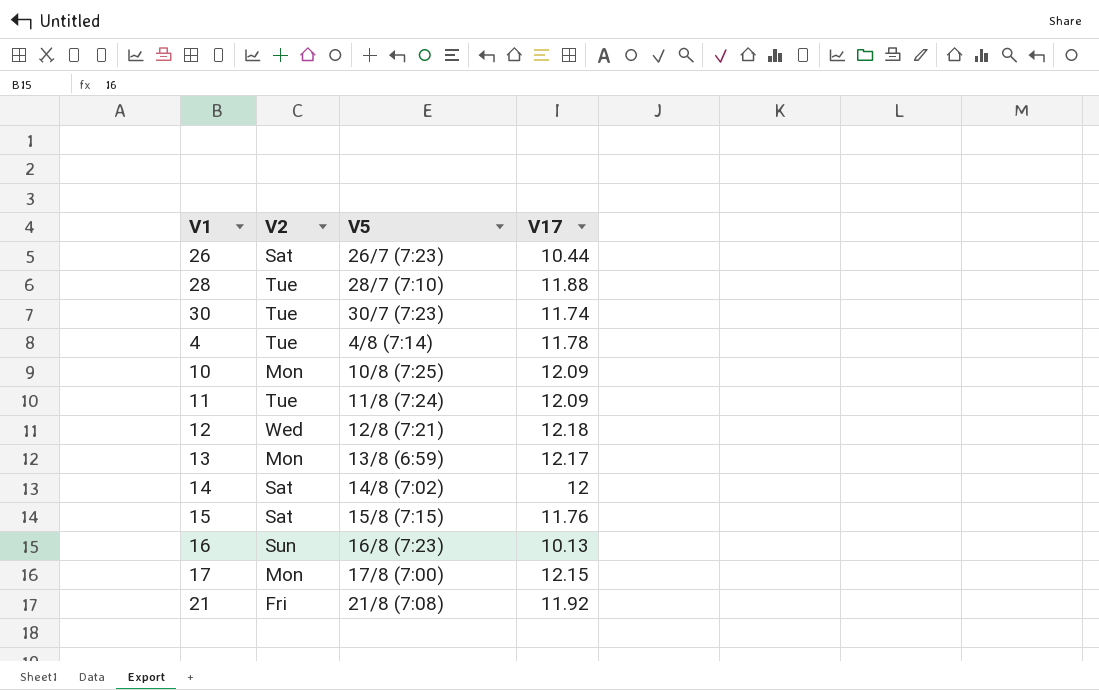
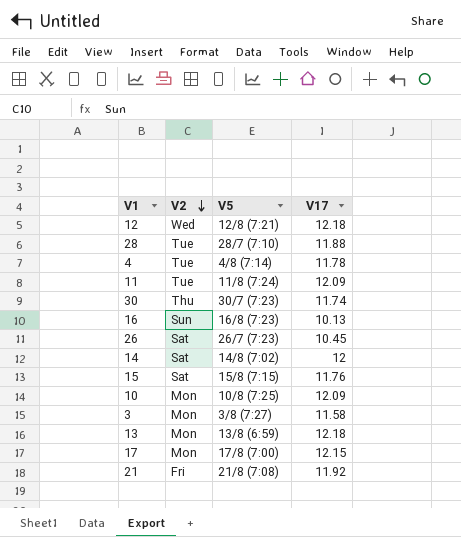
row order: none -> V2 descending
30 | V2: Tue -> Thu
26 | V17: 10.44 -> 10.45
row 3: none -> Mon | 3/8 (7:27) | 11.58
13 | V17: 12.17 -> 12.18

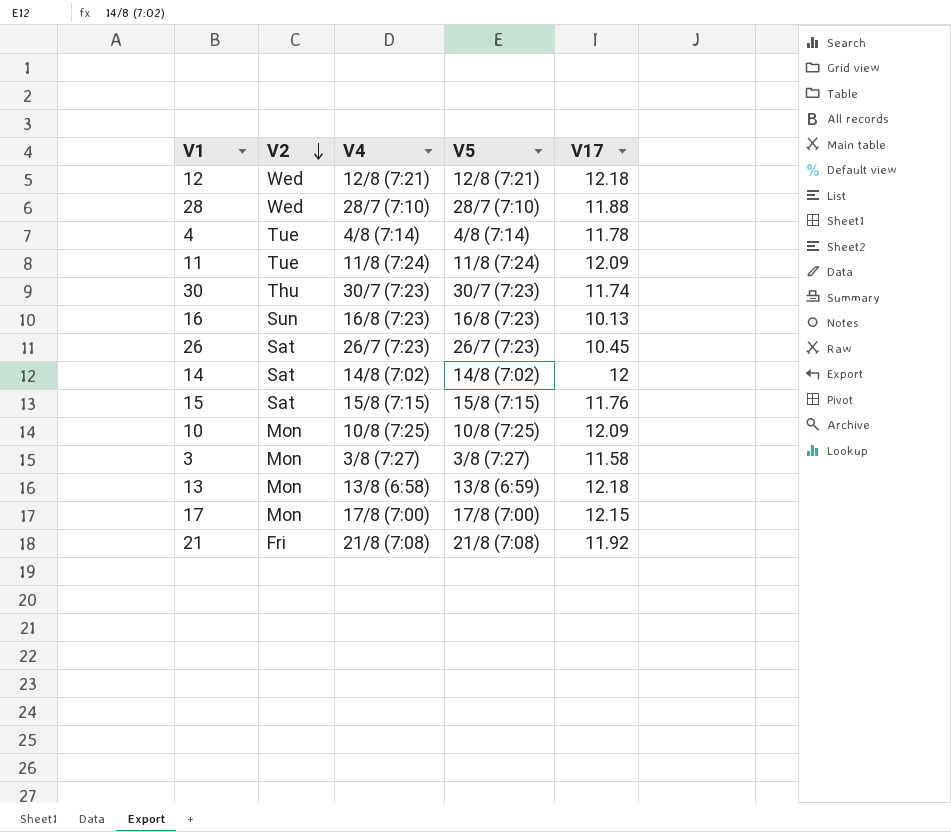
column V4 | position: none -> 3
28 | V2: Tue -> Wed

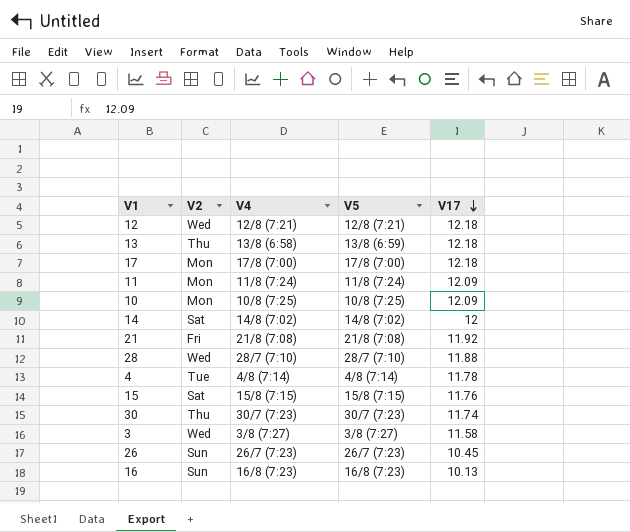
row order: V2 descending -> V17 descending
13 | V2: Mon -> Thu
17 | V17: 12.15 -> 12.18
11 | V2: Tue -> Mon
3 | V2: Mon -> Wed
26 | V2: Sat -> Sun

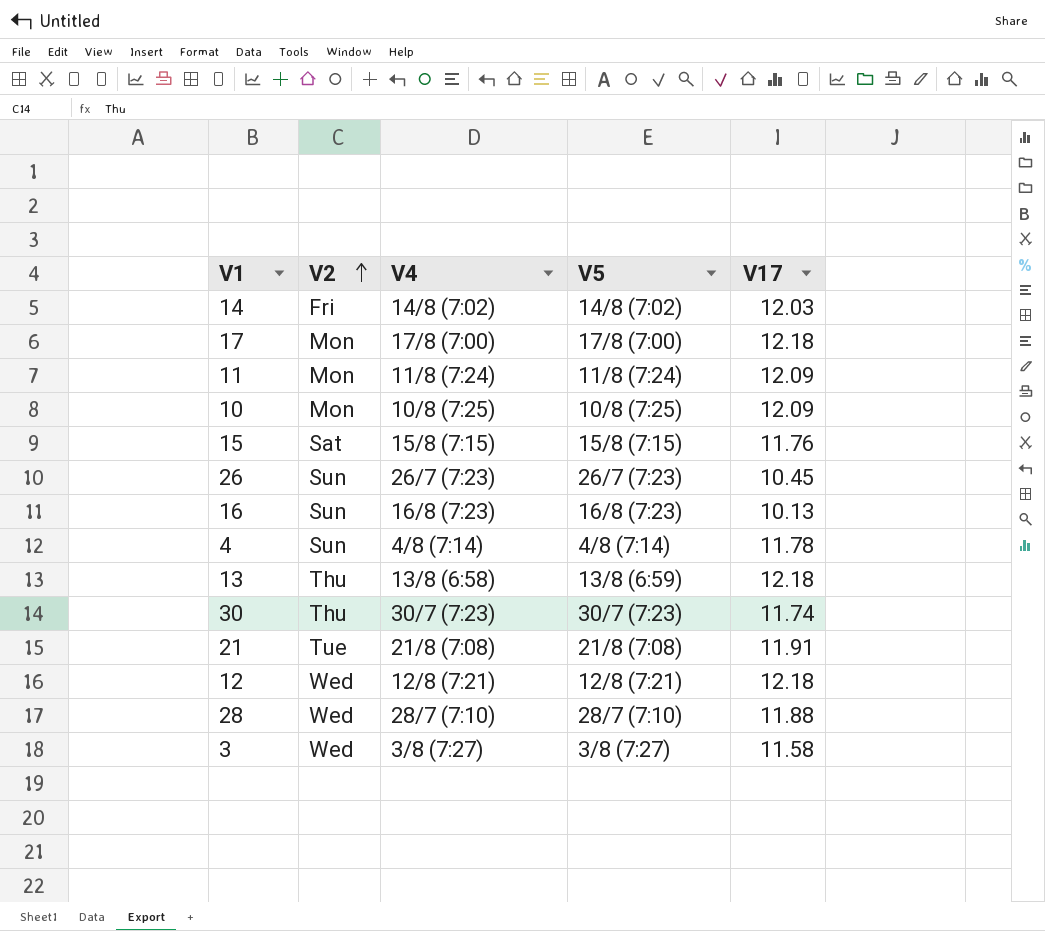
row order: V17 descending -> V2 ascending
14 | V2: Sat -> Fri
14 | V17: 12 -> 12.03
4 | V2: Tue -> Sun
21 | V2: Fri -> Tue
21 | V17: 11.92 -> 11.91

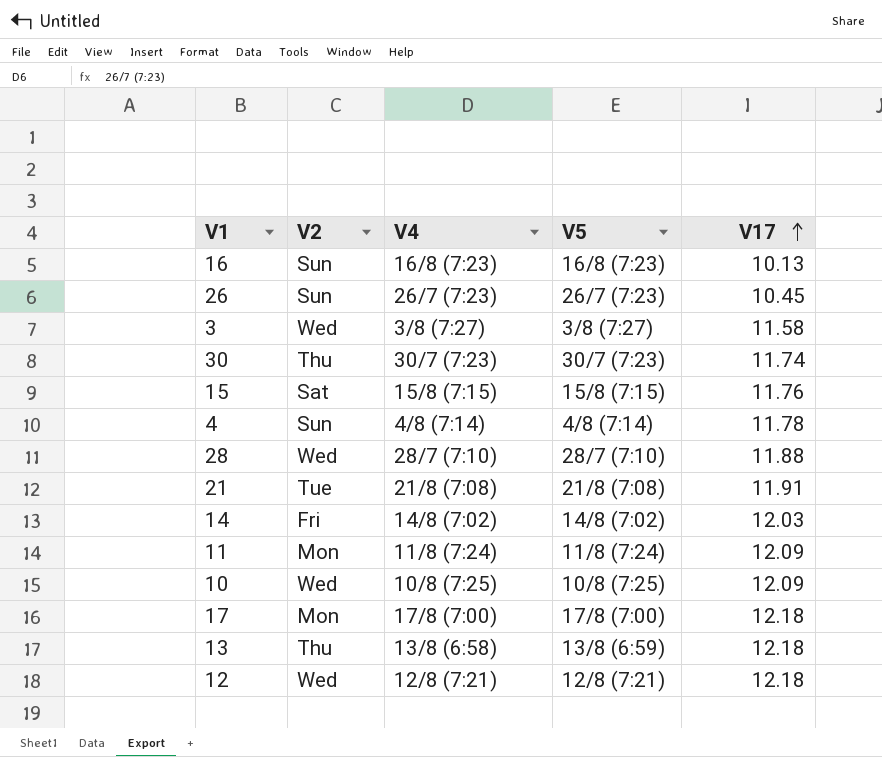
row order: V2 ascending -> V17 ascending
10 | V2: Mon -> Wed

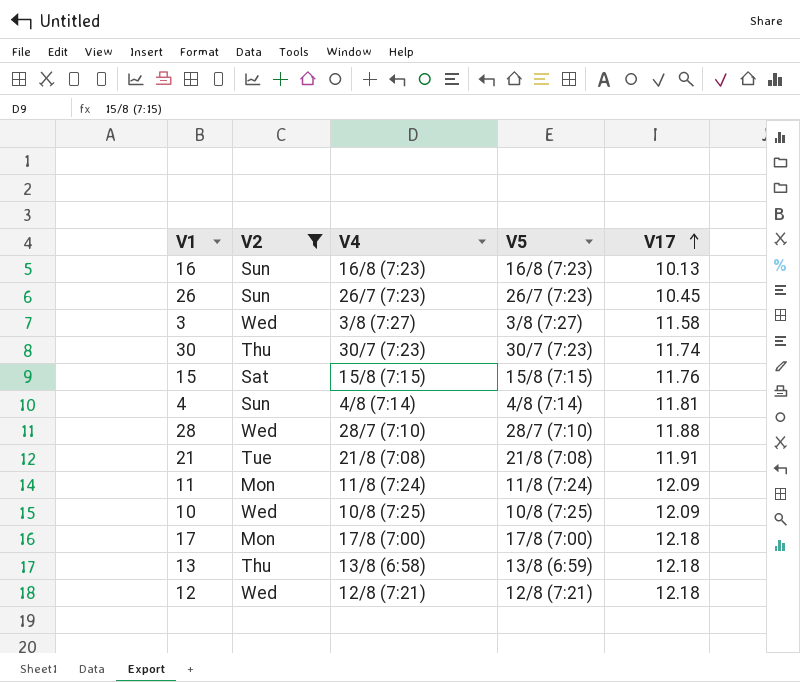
filter: none -> V2 != Fri
4 | V17: 11.78 -> 11.81

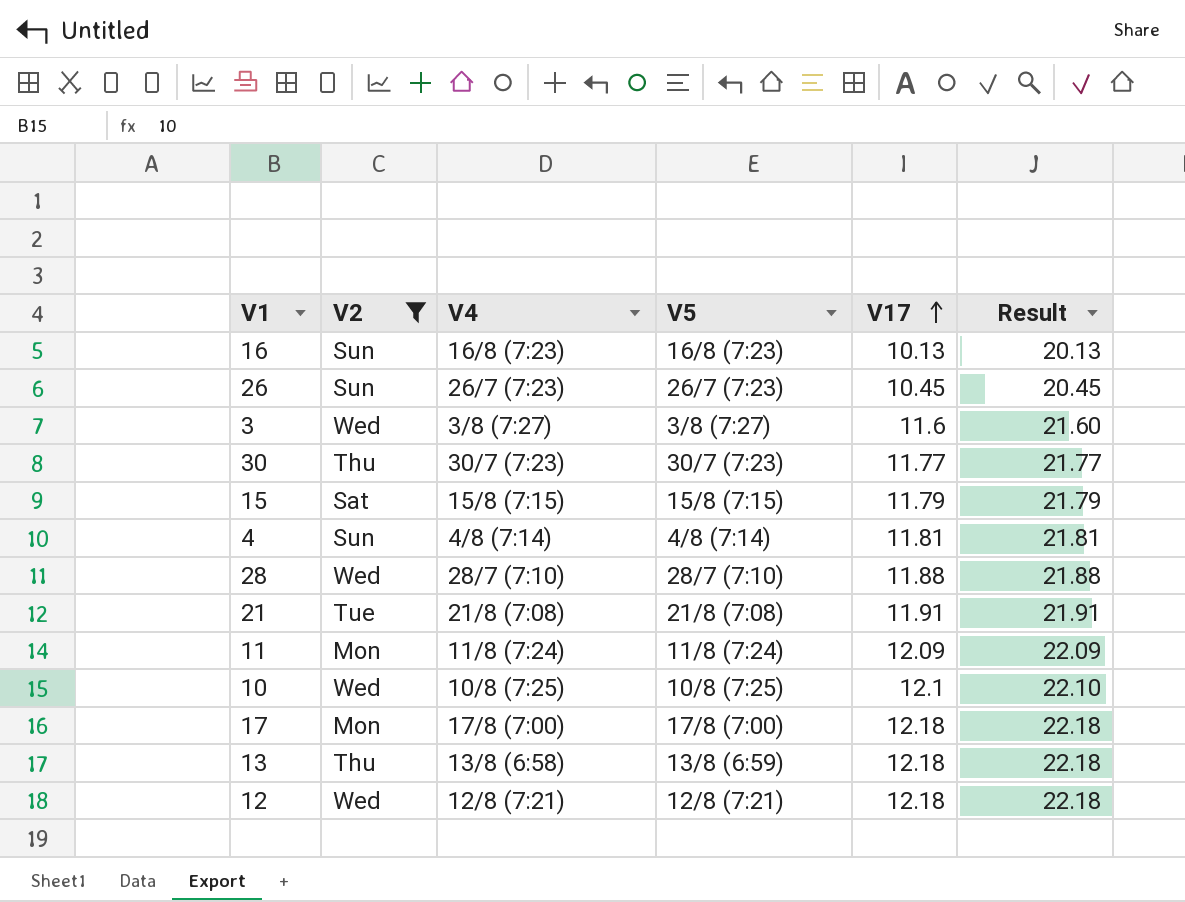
column Result | formula: none -> [V17] + 10
3 | V17: 11.58 -> 11.6
30 | V17: 11.74 -> 11.77
15 | V17: 11.76 -> 11.79
10 | V17: 12.09 -> 12.1

